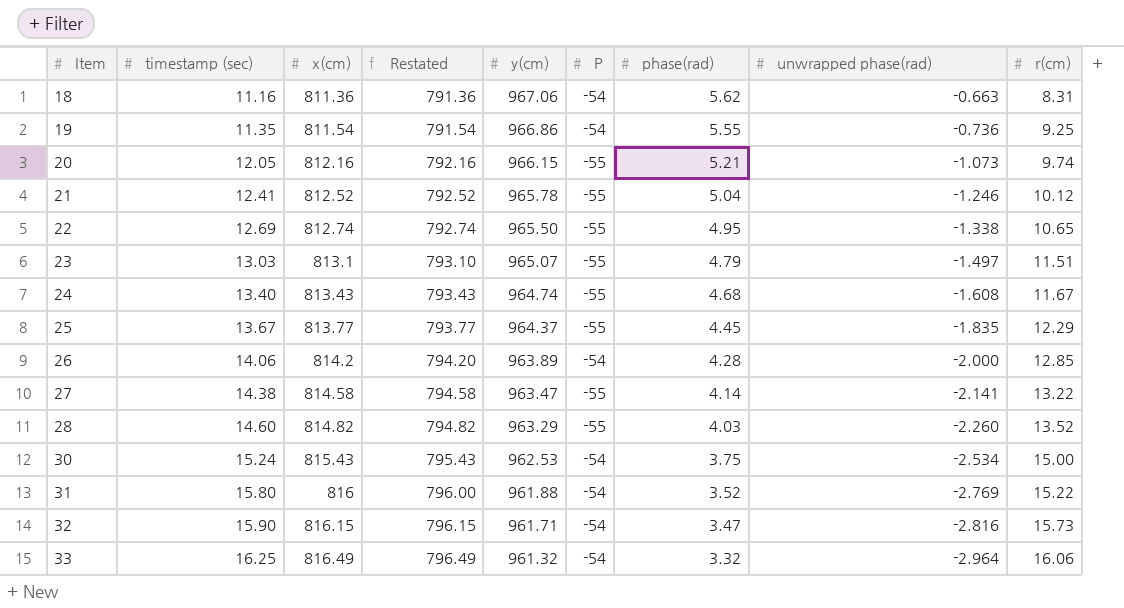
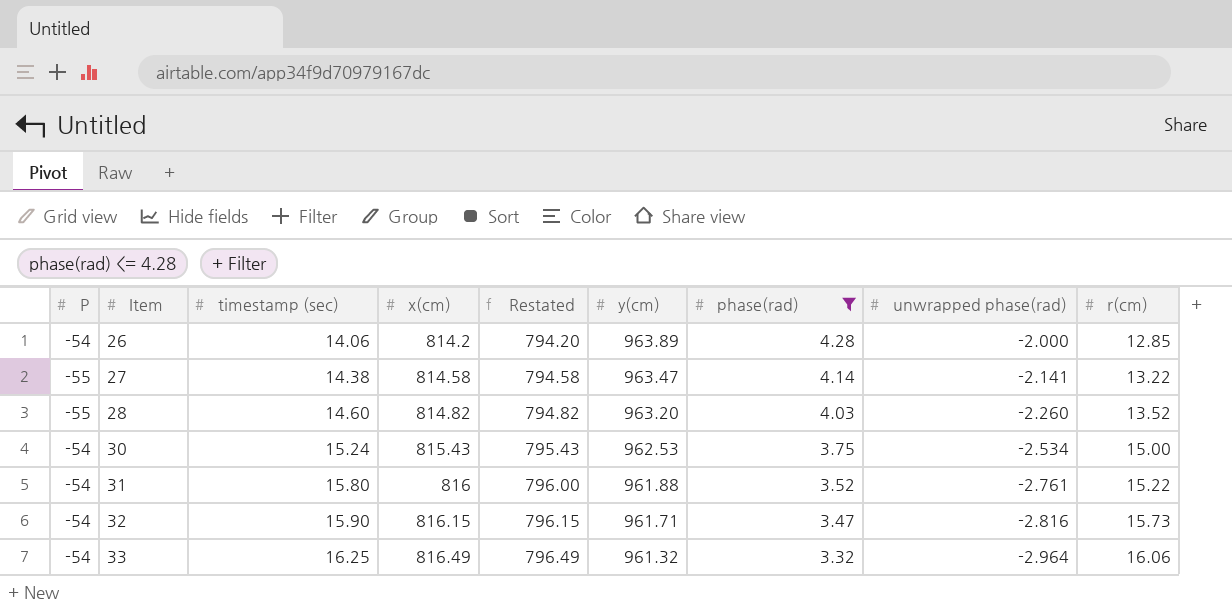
filter: none -> phase(rad) <= 4.28
column P | position: 6 -> 1
28 | y(cm): 963.29 -> 963.20
31 | unwrapped phase(rad): -2.769 -> -2.761

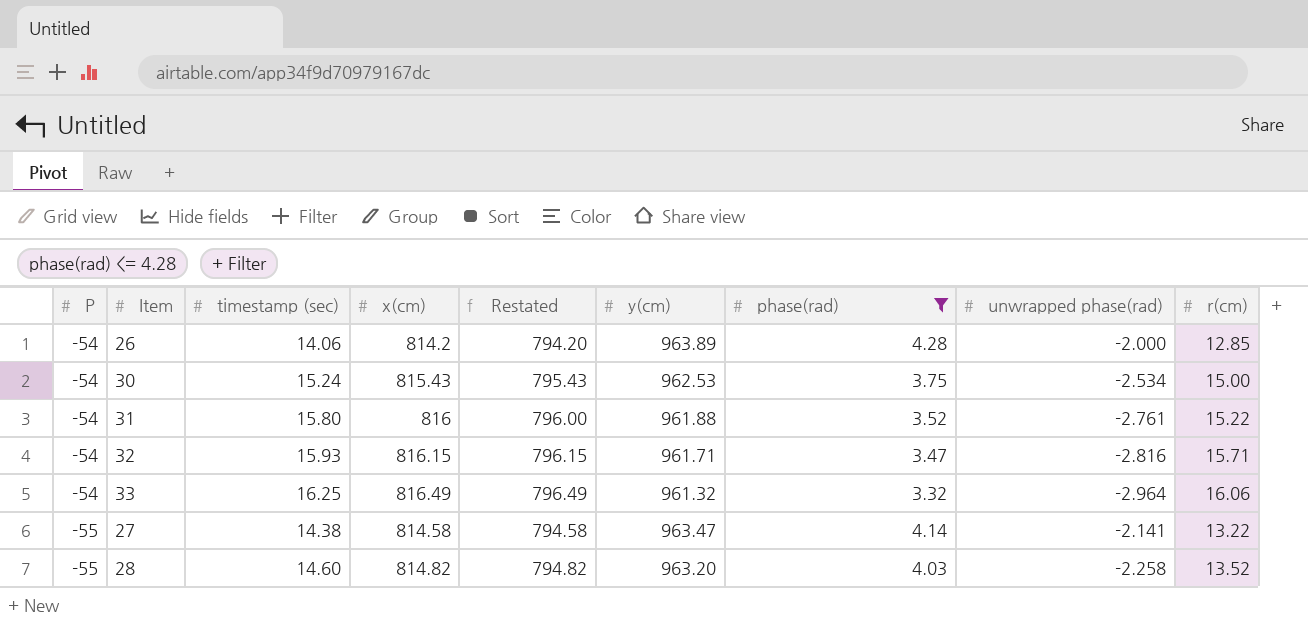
row order: Item ascending -> P descending
32 | timestamp (sec): 15.90 -> 15.93
32 | r(cm): 15.73 -> 15.71
28 | unwrapped phase(rad): -2.260 -> -2.258

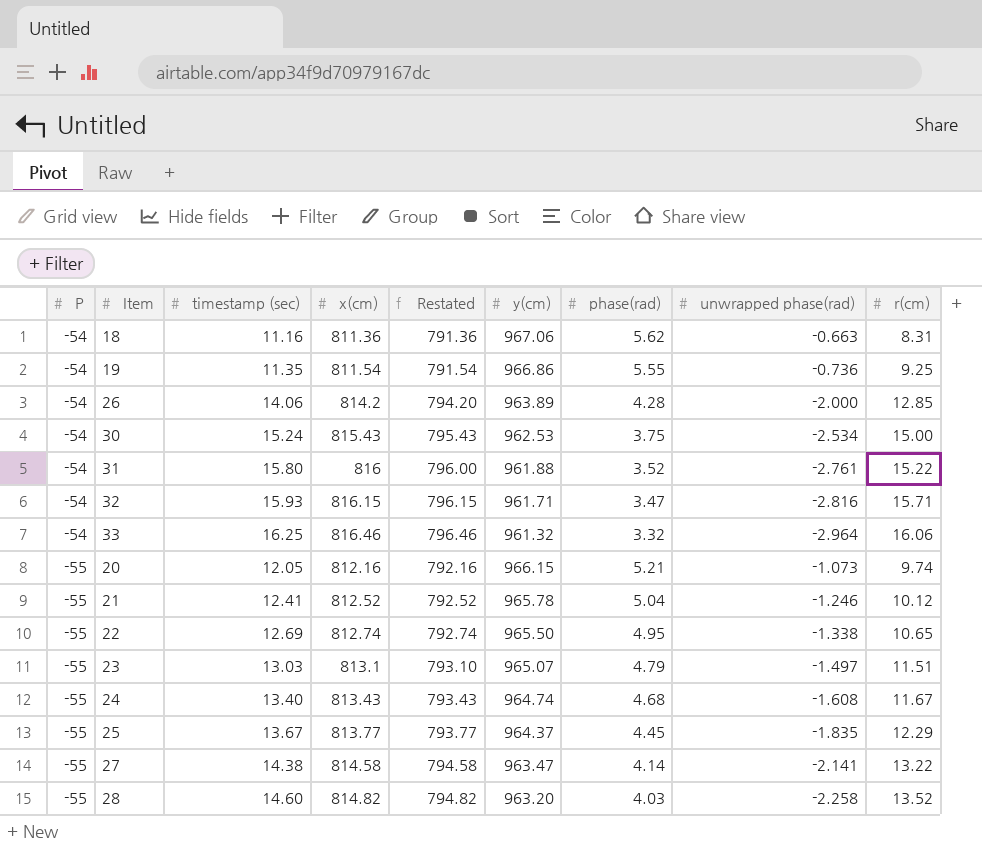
filter: phase(rad) <= 4.28 -> none
33 | x(cm): 816.49 -> 816.46
33 | Restated: 796.49 -> 796.46

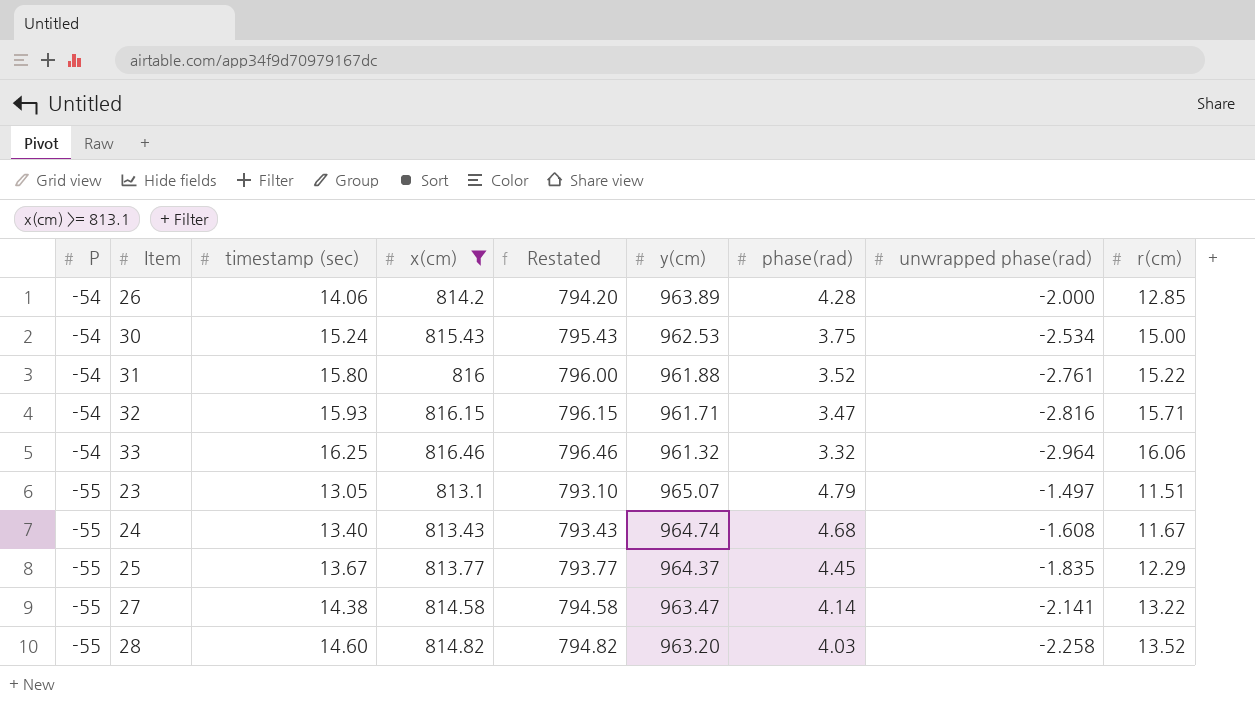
filter: none -> x(cm) >= 813.1
23 | timestamp (sec): 13.03 -> 13.05

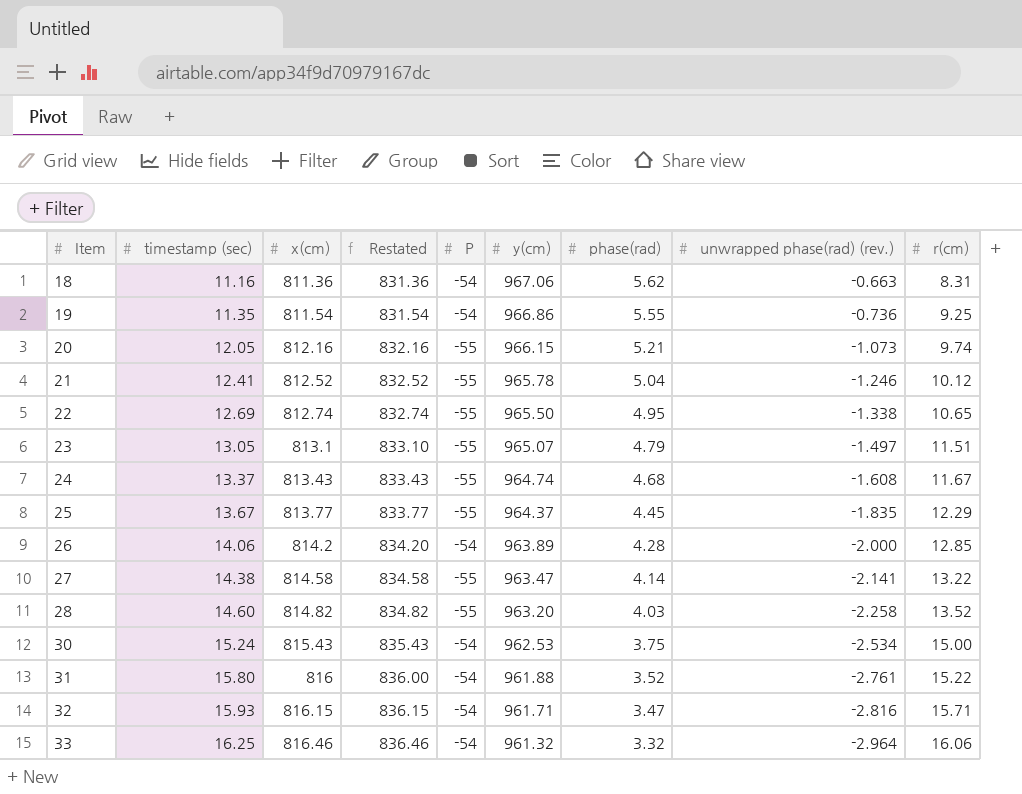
filter: x(cm) >= 813.1 -> none
row order: P descending -> Item ascending
column Restated | formula: [x(cm)] - 20 -> [x(cm)] + 20
column P | position: 1 -> 5
column name: unwrapped phase(rad) -> unwrapped phase(rad) (rev.)
24 | timestamp (sec): 13.40 -> 13.37

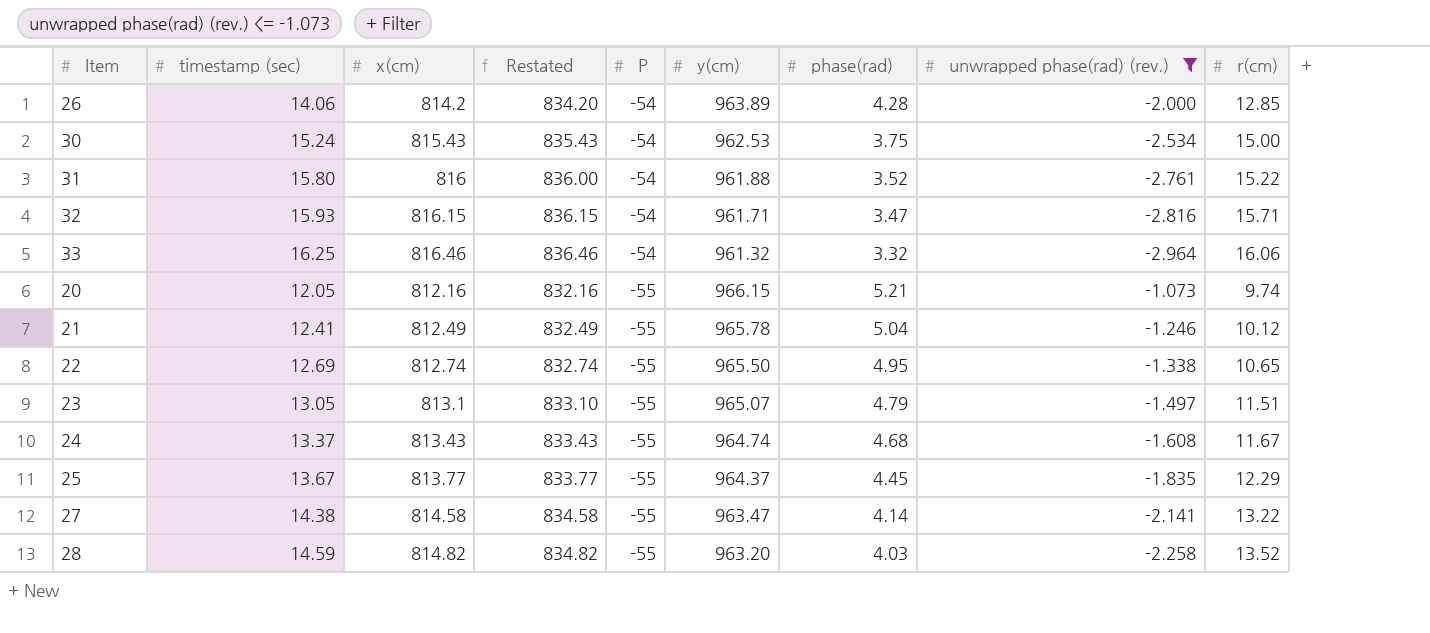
filter: none -> unwrapped phase(rad) (rev.) <= -1.073
row order: Item ascending -> P descending
21 | x(cm): 812.52 -> 812.49
21 | Restated: 832.52 -> 832.49
28 | timestamp (sec): 14.60 -> 14.59

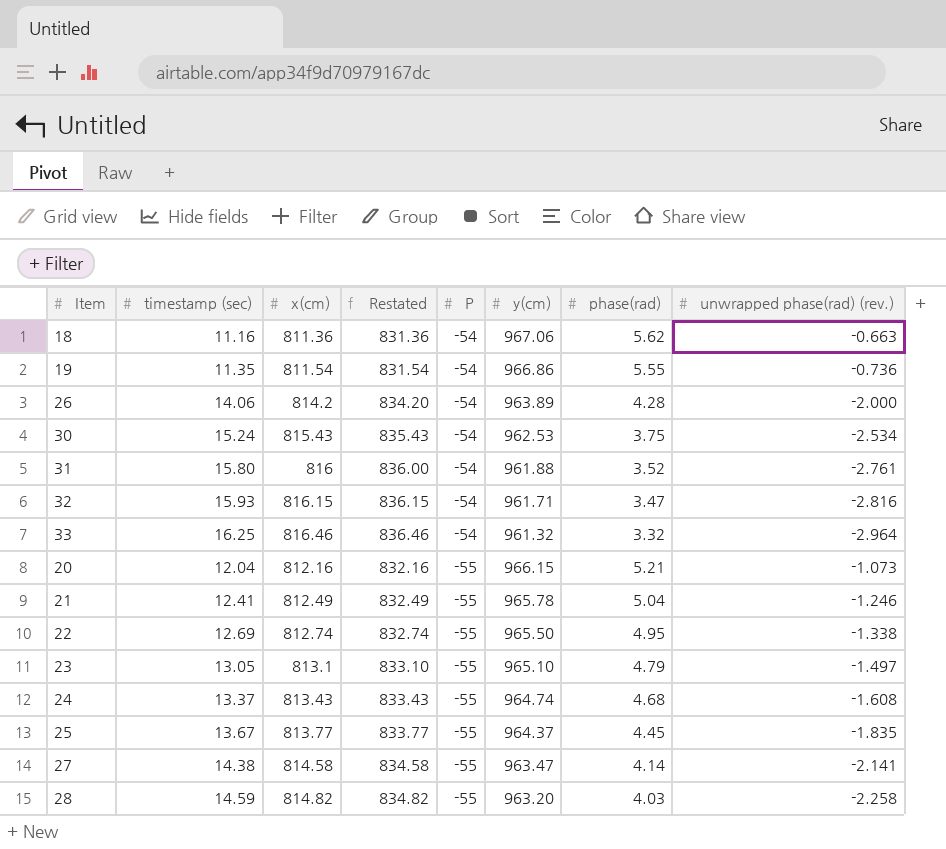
filter: unwrapped phase(rad) (rev.) <= -1.073 -> none
column r(cm) | position: 9 -> none
20 | timestamp (sec): 12.05 -> 12.04
23 | y(cm): 965.07 -> 965.10

